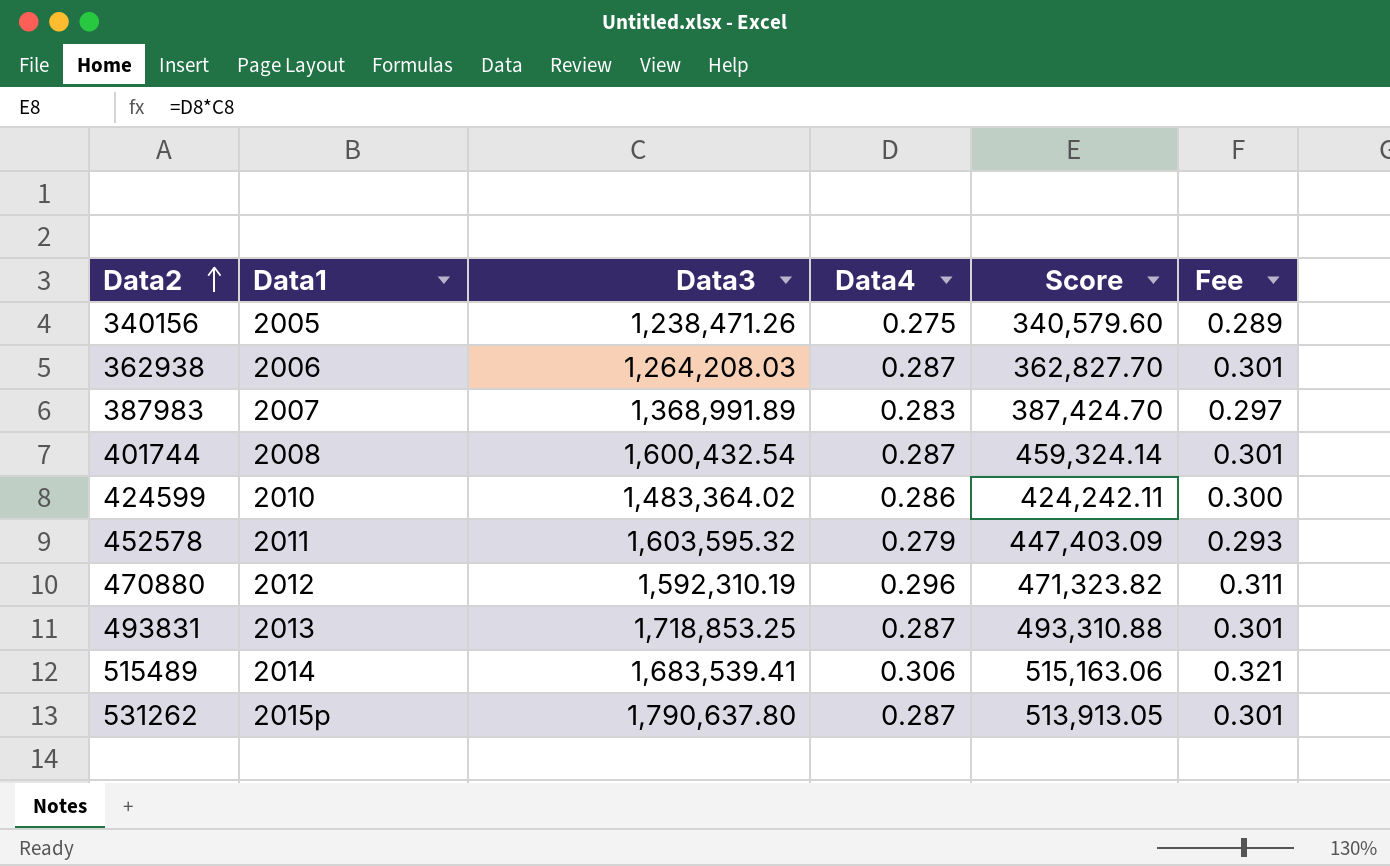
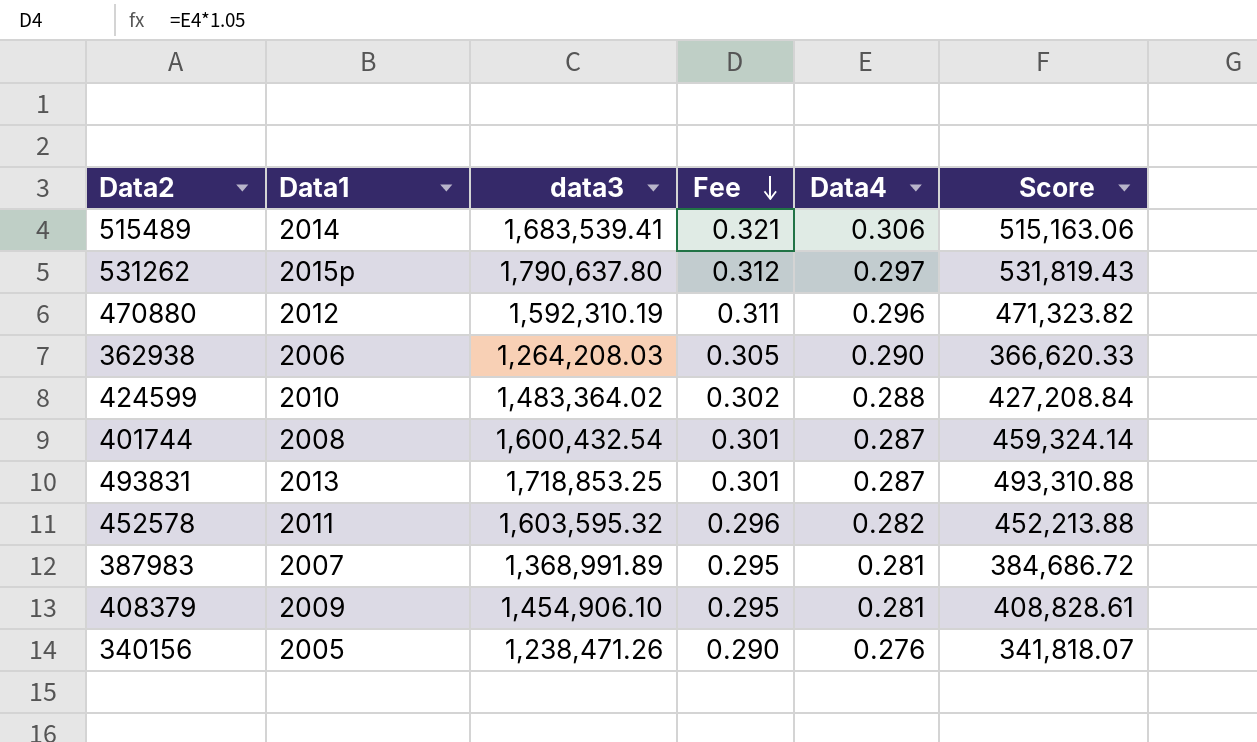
row order: Data2 ascending -> Fee descending
column name: Data3 -> data3
column Fee | position: 6 -> 4
531262 | Fee: 0.301 -> 0.312
531262 | Data4: 0.287 -> 0.297
531262 | Score: 513,913.05 -> 531,819.43
362938 | Fee: 0.301 -> 0.305
362938 | Data4: 0.287 -> 0.290
362938 | Score: 362,827.70 -> 366,620.33
424599 | Fee: 0.300 -> 0.302
424599 | Data4: 0.286 -> 0.288
424599 | Score: 424,242.11 -> 427,208.84
452578 | Fee: 0.293 -> 0.296
452578 | Data4: 0.279 -> 0.282
452578 | Score: 447,403.09 -> 452,213.88
387983 | Fee: 0.297 -> 0.295
387983 | Data4: 0.283 -> 0.281
387983 | Score: 387,424.70 -> 384,686.72
row 408379: none -> 2009 | 1,454,906.10 | 0.295 | 0.281 | 408,828.61
340156 | Fee: 0.289 -> 0.290
340156 | Data4: 0.275 -> 0.276
340156 | Score: 340,579.60 -> 341,818.07

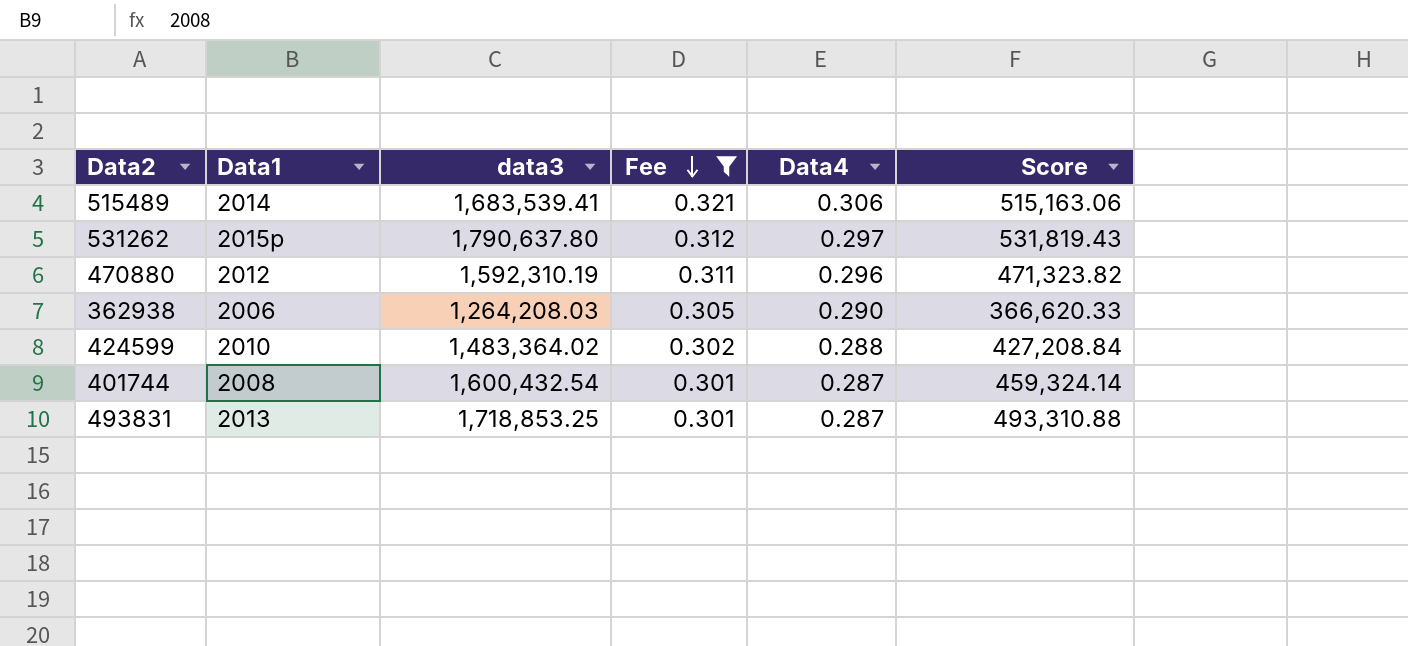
filter: none -> Fee >= 0.301

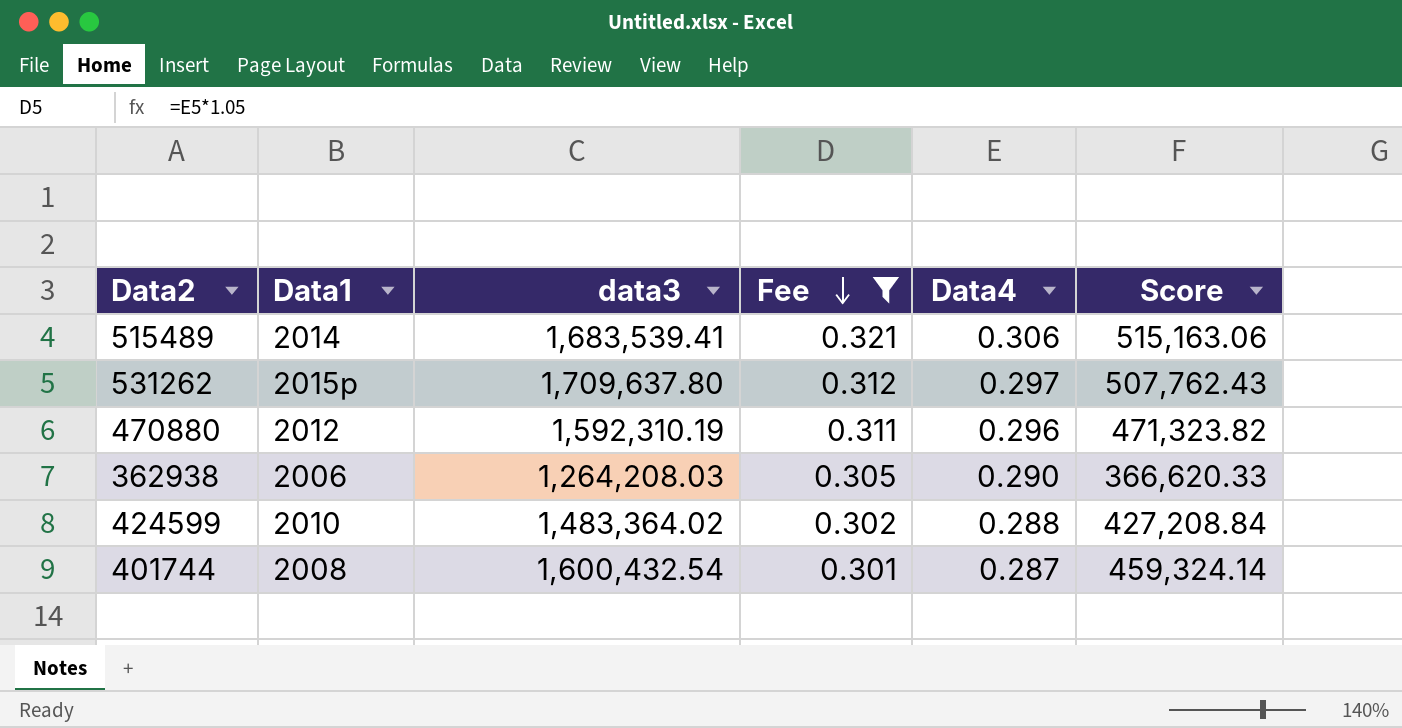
row 493831: 2013 | 1,718,853.25 | 0.301 | 0.287 | 493,310.88 -> none
531262 | data3: 1,790,637.80 -> 1,709,637.80
531262 | Score: 531,819.43 -> 507,762.43

